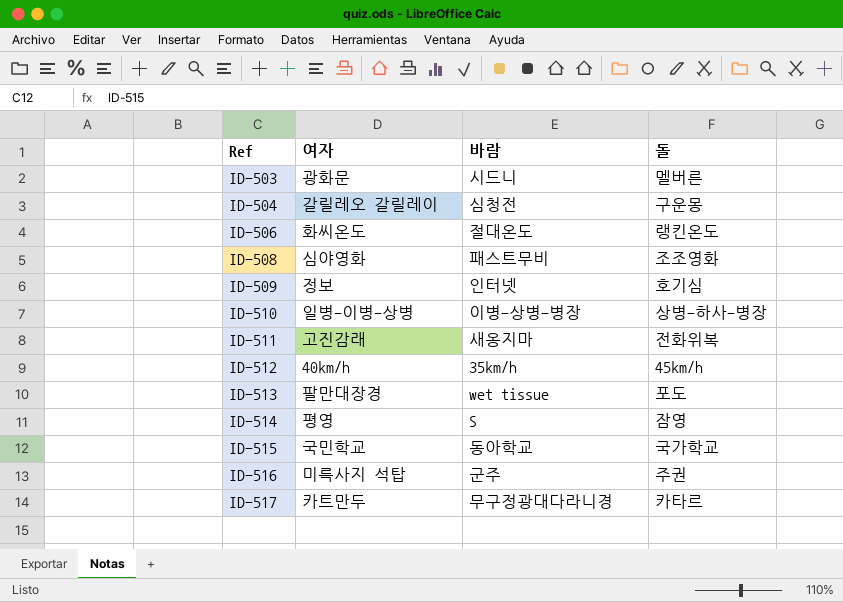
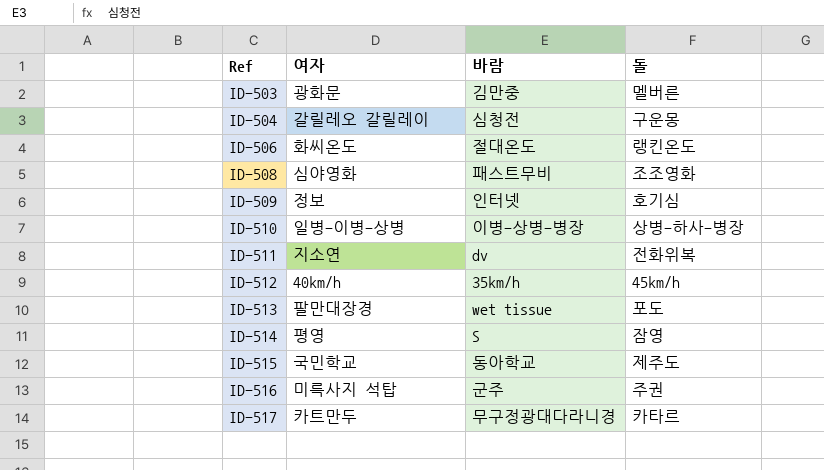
ID-503 | 바람: 시드니 -> 김만중
ID-511 | 여자: 고진감래 -> 지소연
ID-511 | 바람: 새옹지마 -> dv
ID-515 | 돌: 국가학교 -> 제주도

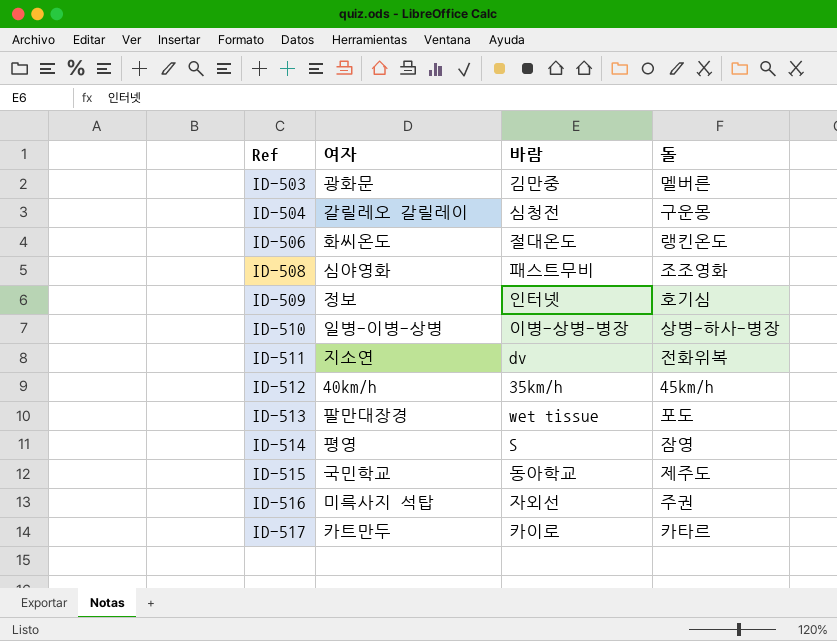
ID-516 | 바람: 군주 -> 자외선
ID-517 | 바람: 무구정광대다라니경 -> 카이로

